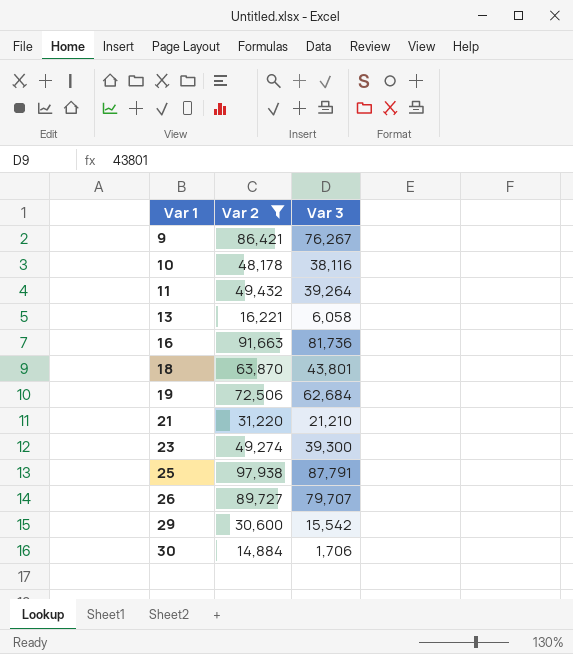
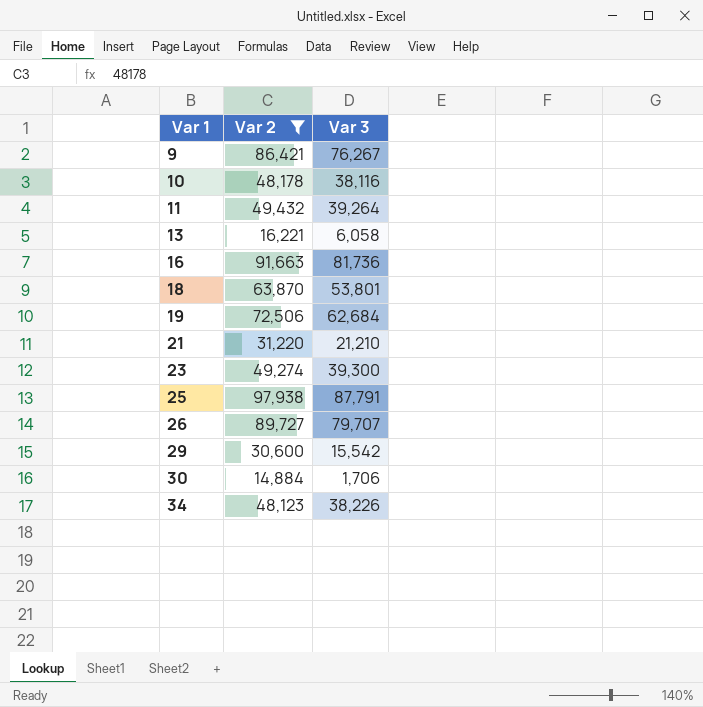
18 | Var 3: 43,801 -> 53,801
row 34: none -> 48,123 | 38,226

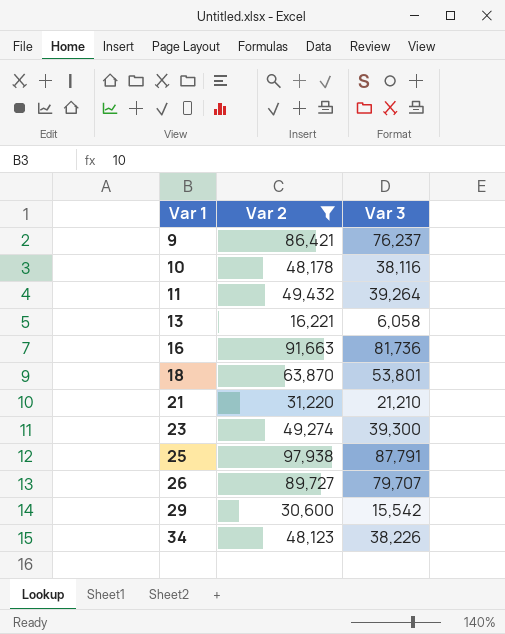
row 19: 72,506 | 62,684 -> none
row 30: 14,884 | 1,706 -> none
9 | Var 3: 76,267 -> 76,237

